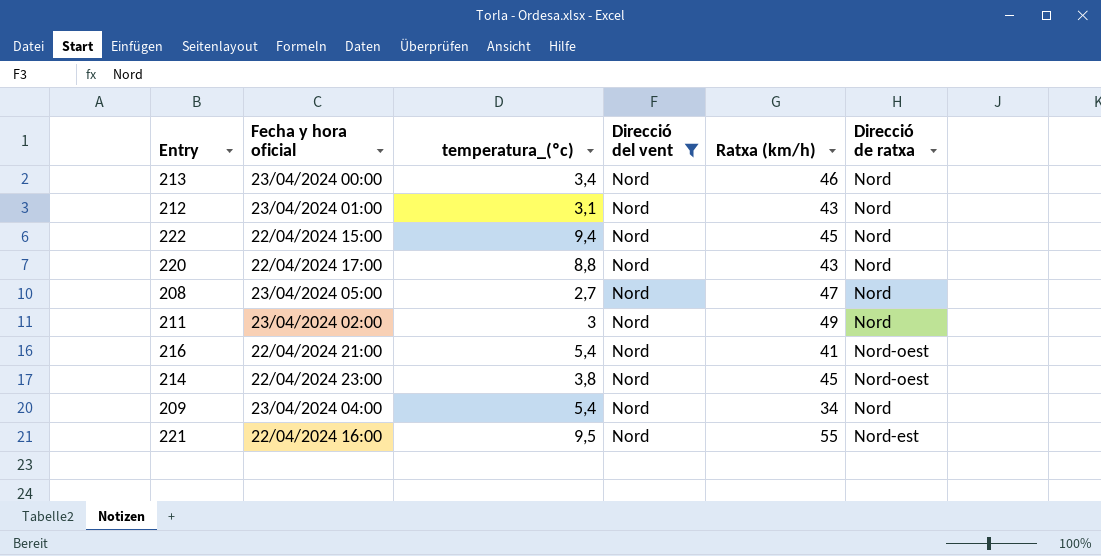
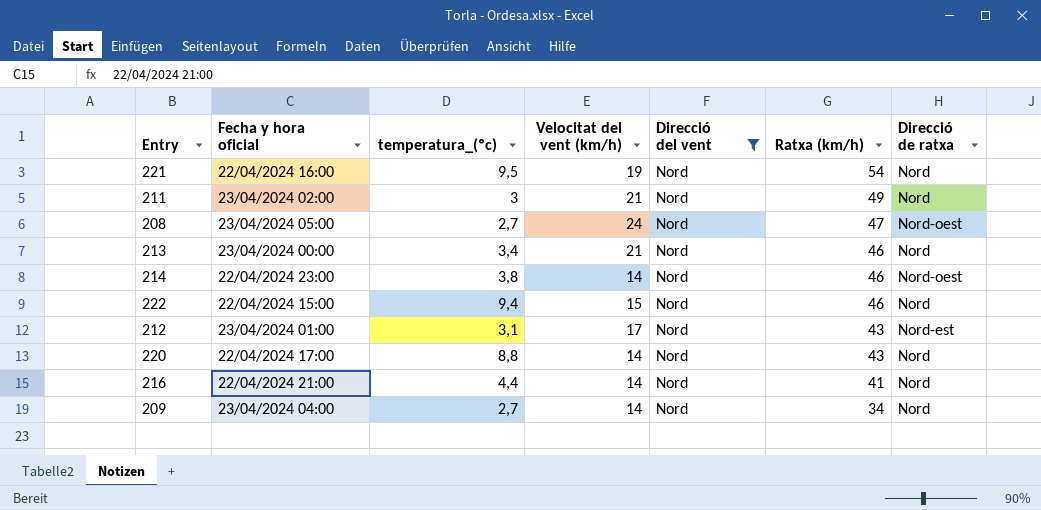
row order: none -> Ratxa (km/h) descending
column Velocitat del vent (km/h) | position: none -> 4
221 | Ratxa (km/h): 55 -> 54
221 | Direcció de ratxa: Nord-est -> Nord
208 | Direcció de ratxa: Nord -> Nord-oest
214 | Ratxa (km/h): 45 -> 46
222 | Ratxa (km/h): 45 -> 46
212 | Direcció de ratxa: Nord -> Nord-est
216 | temperatura_(ºc): 5,4 -> 4,4
216 | Direcció de ratxa: Nord-oest -> Nord
209 | temperatura_(ºc): 5,4 -> 2,7

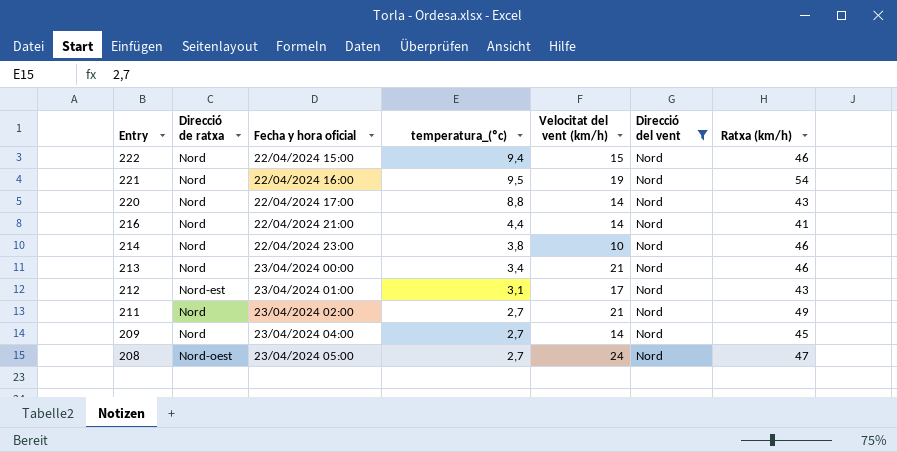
row order: Ratxa (km/h) descending -> Entry descending
column Direcció de ratxa | position: 7 -> 2
214 | Direcció de ratxa: Nord-oest -> Nord
214 | Velocitat del vent (km/h): 14 -> 10
211 | temperatura_(ºc): 3 -> 2,7
209 | Ratxa (km/h): 34 -> 45

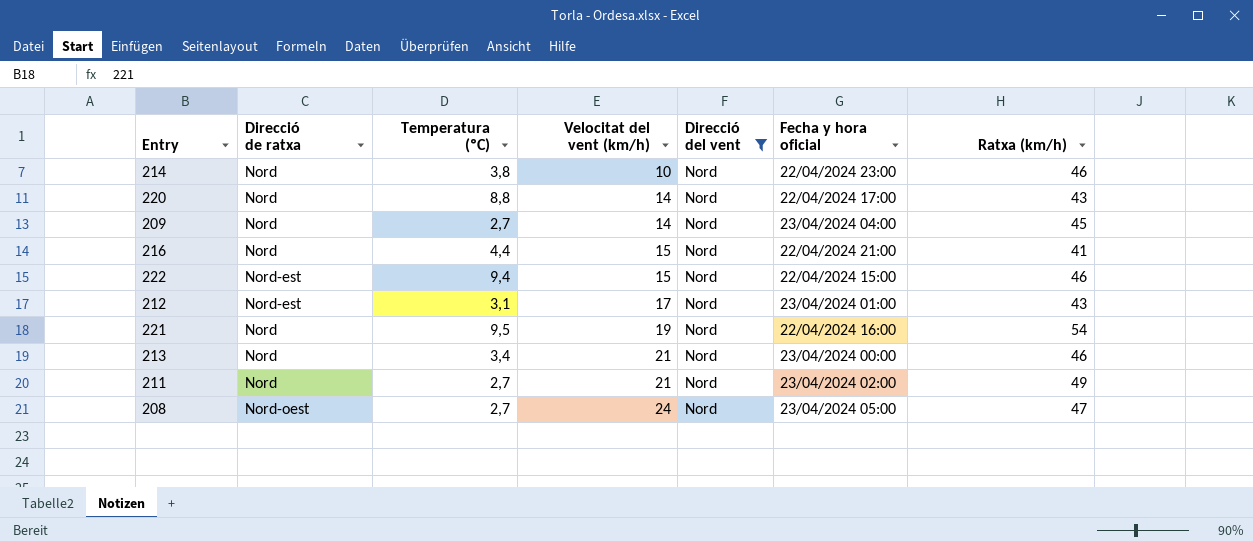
row order: Entry descending -> Velocitat del vent (km/h) ascending
column name: temperatura_(ºc) -> Temperatura (ºC)
column Fecha y hora oficial | position: 3 -> 6
216 | Velocitat del vent (km/h): 14 -> 15
222 | Direcció de ratxa: Nord -> Nord-est

